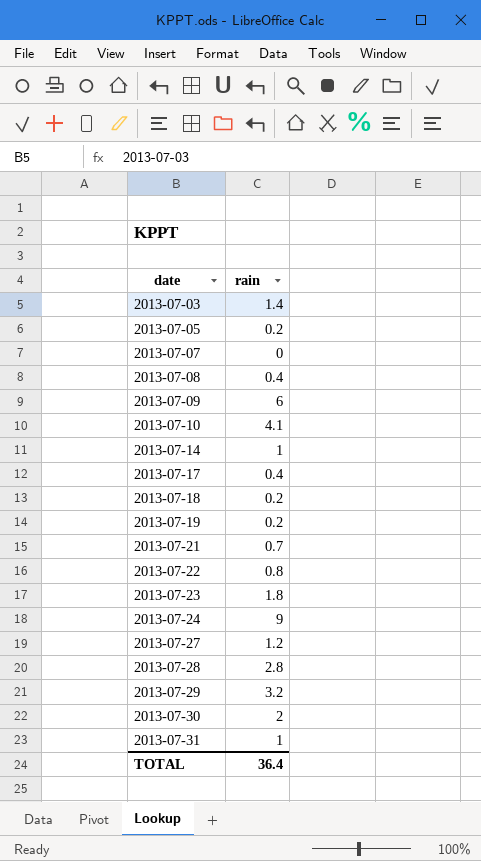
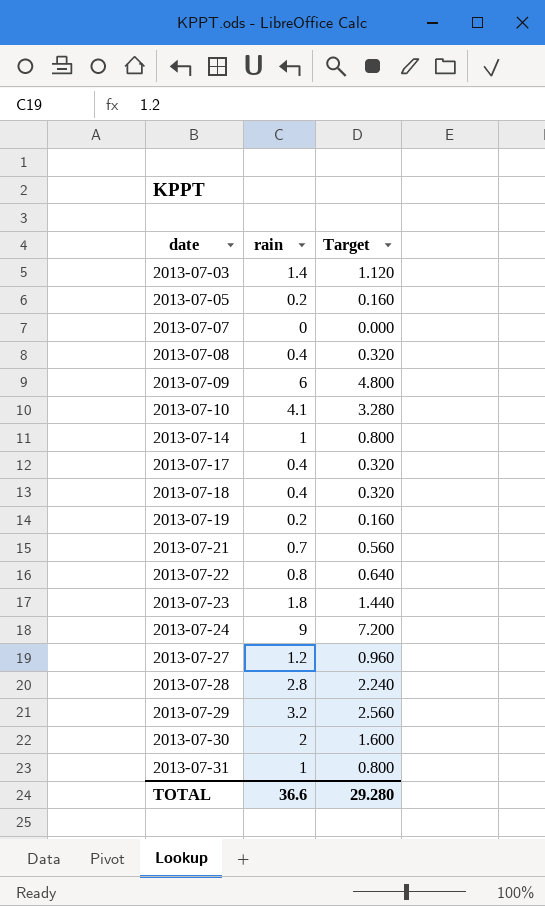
column Target | formula: none -> [rain] * 0.8
2013-07-18 | rain: 0.2 -> 0.4
TOTAL | rain: 36.4 -> 36.6

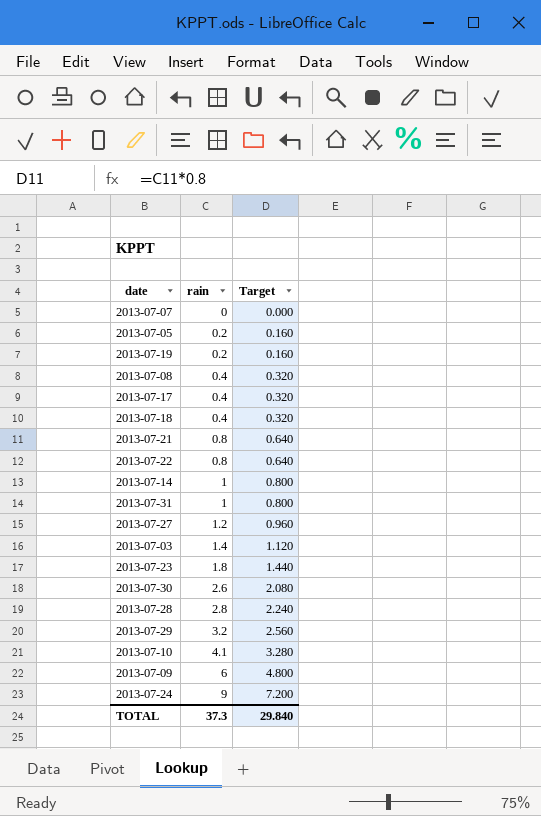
row order: date ascending -> rain ascending
2013-07-21 | rain: 0.7 -> 0.8
2013-07-21 | Target: 0.560 -> 0.640
2013-07-30 | rain: 2 -> 2.6
2013-07-30 | Target: 1.600 -> 2.080
TOTAL | rain: 36.6 -> 37.3
TOTAL | Target: 29.280 -> 29.840

